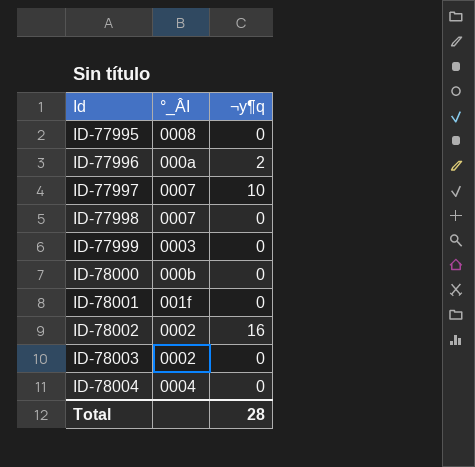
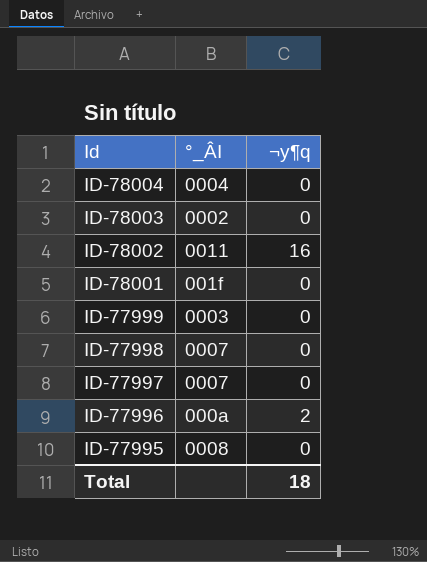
row order: Id ascending -> Id descending
row ID-78000: 000b | 0 -> none
ID-78002 | °_ÂI: 0002 -> 0011
ID-77997 | ¬y¶q: 10 -> 0
Total | ¬y¶q: 28 -> 18

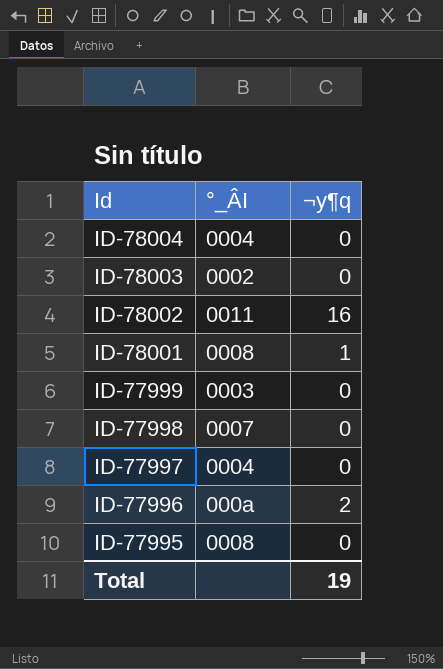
ID-78001 | °_ÂI: 001f -> 0008
ID-78001 | ¬y¶q: 0 -> 1
ID-77997 | °_ÂI: 0007 -> 0004
Total | ¬y¶q: 18 -> 19

